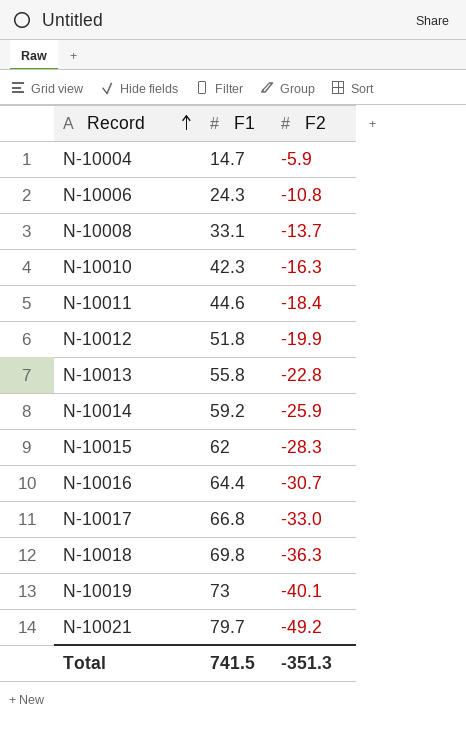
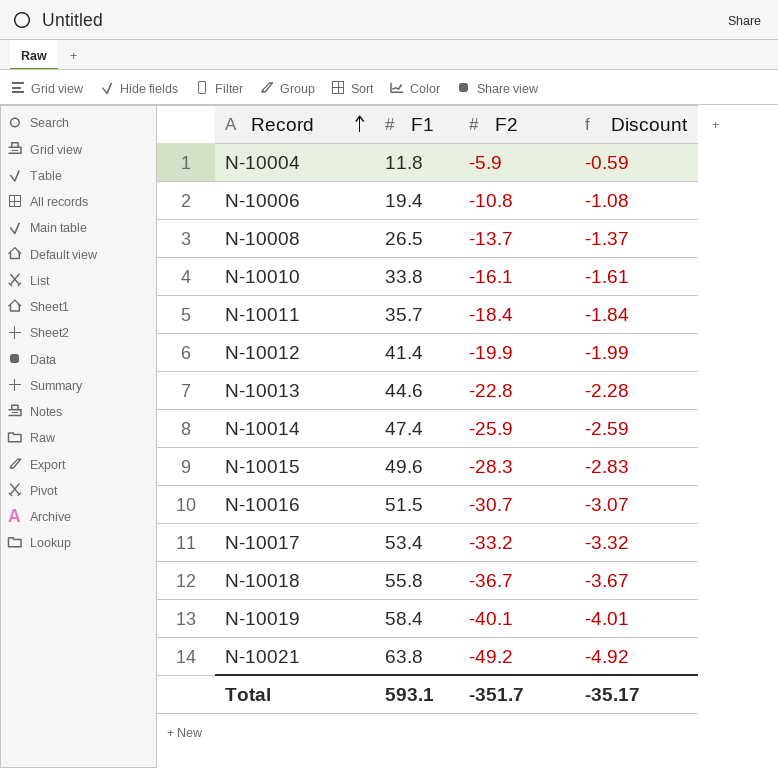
column Discount | formula: none -> [F2] * 0.1
N-10004 | F1: 14.7 -> 11.8
N-10006 | F1: 24.3 -> 19.4
N-10008 | F1: 33.1 -> 26.5
N-10010 | F1: 42.3 -> 33.8
N-10010 | F2: -16.3 -> -16.1
N-10011 | F1: 44.6 -> 35.7
N-10012 | F1: 51.8 -> 41.4
N-10013 | F1: 55.8 -> 44.6
N-10014 | F1: 59.2 -> 47.4
N-10015 | F1: 62 -> 49.6
N-10016 | F1: 64.4 -> 51.5
N-10017 | F1: 66.8 -> 53.4
N-10017 | F2: -33.0 -> -33.2
N-10018 | F1: 69.8 -> 55.8
N-10018 | F2: -36.3 -> -36.7
N-10019 | F1: 73 -> 58.4
N-10021 | F1: 79.7 -> 63.8
Total | F1: 741.5 -> 593.1
Total | F2: -351.3 -> -351.7

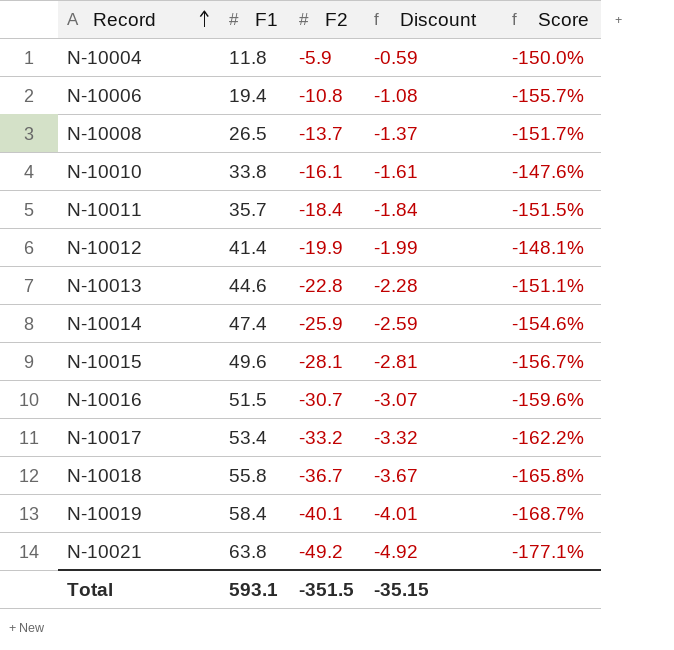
column Score | formula: none -> ([F2] - [F1]) / [F1]
N-10015 | F2: -28.3 -> -28.1
N-10015 | Discount: -2.83 -> -2.81
Total | F2: -351.7 -> -351.5
Total | Discount: -35.17 -> -35.15

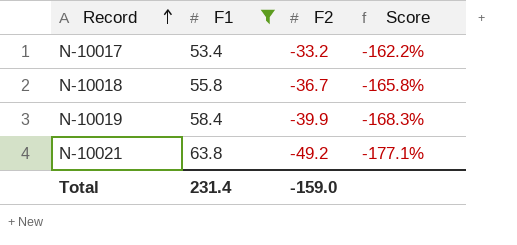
filter: none -> F1 >= 53.4
column Discount | formula: [F2] * 0.1 -> none
N-10019 | F2: -40.1 -> -39.9
N-10019 | Score: -168.7% -> -168.3%
Total | F1: 593.1 -> 231.4
Total | F2: -351.5 -> -159.0

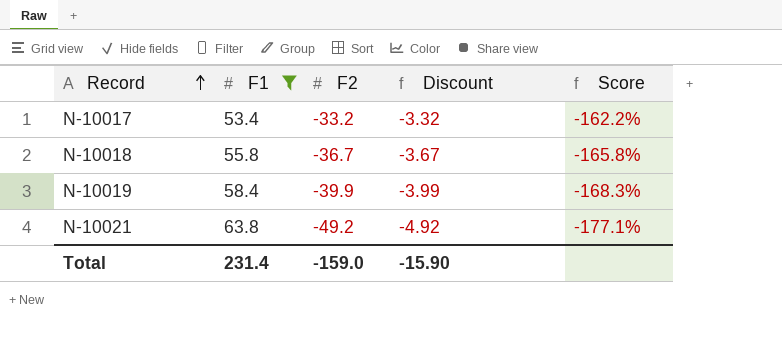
column Discount | formula: none -> [F2] * 0.1

